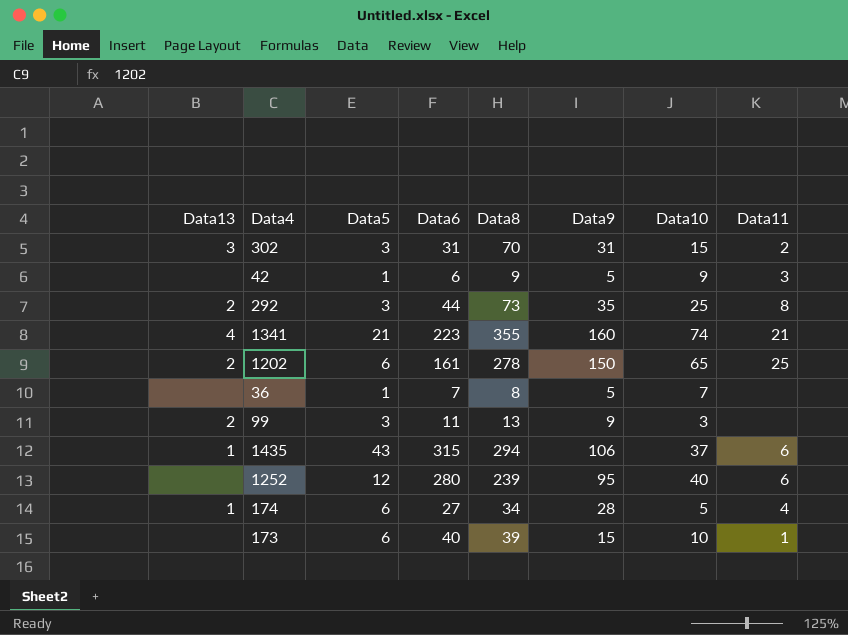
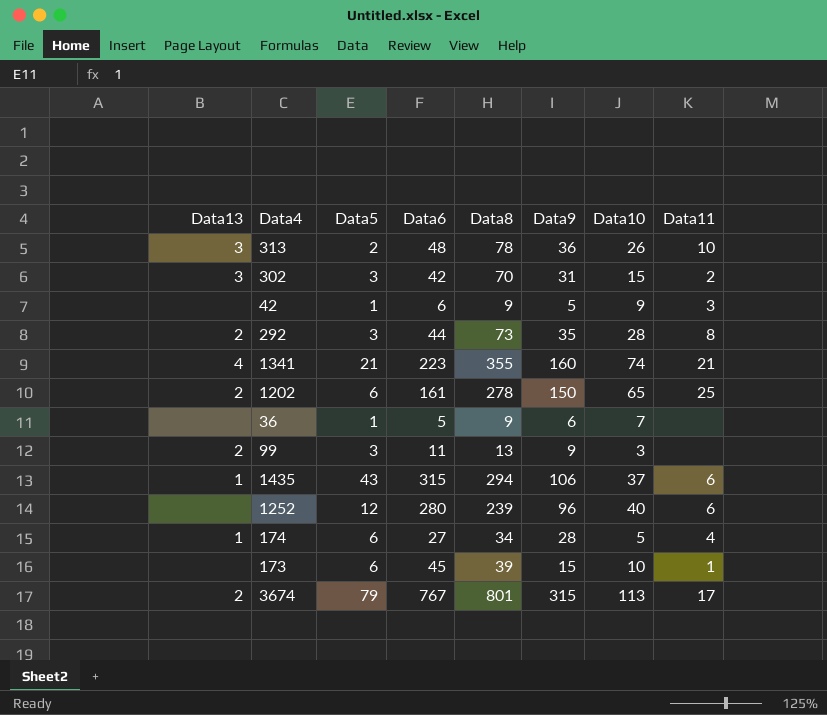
row 313: none -> 3 | 2 | 48 | 78 | 36 | 26 | 10
302 | Data6: 31 -> 42
292 | Data10: 25 -> 28
36 | Data6: 7 -> 5
36 | Data8: 8 -> 9
36 | Data9: 5 -> 6
1252 | Data9: 95 -> 96
173 | Data6: 40 -> 45
row 3674: none -> 2 | 79 | 767 | 801 | 315 | 113 | 17

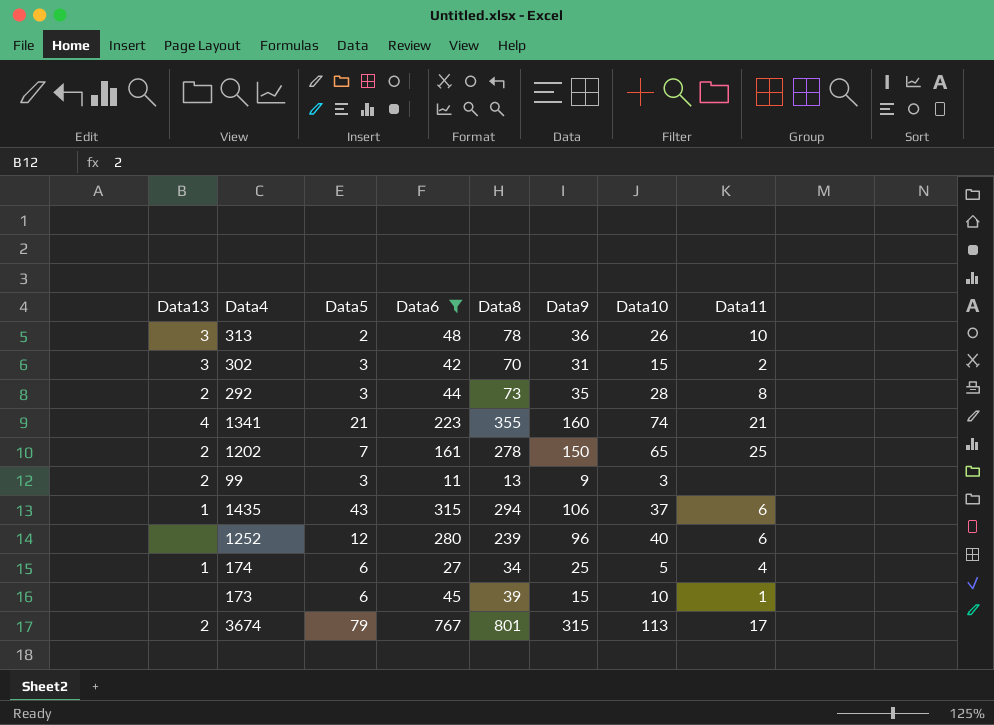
filter: none -> Data6 >= 11
1202 | Data5: 6 -> 7
174 | Data9: 28 -> 25

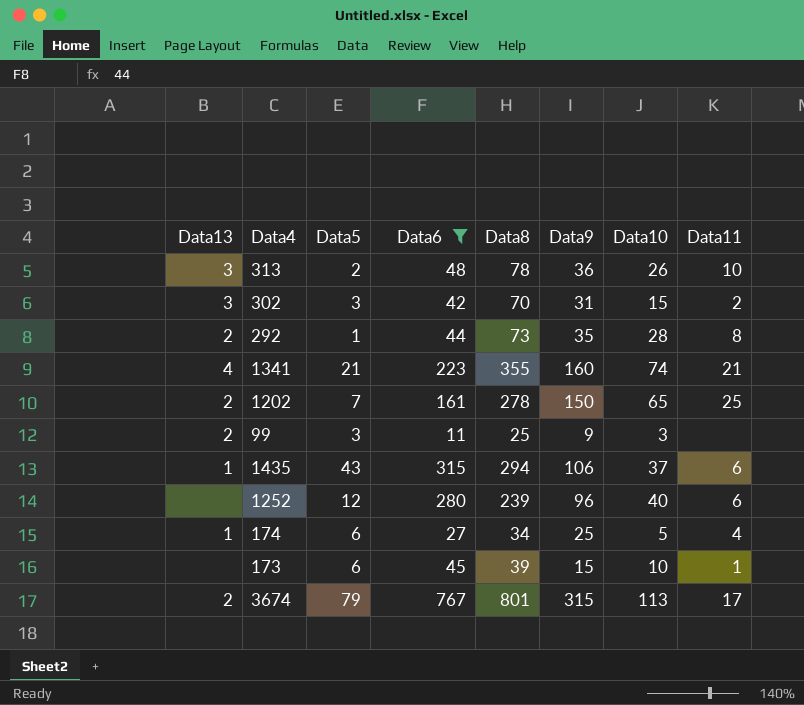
292 | Data5: 3 -> 1
99 | Data8: 13 -> 25

